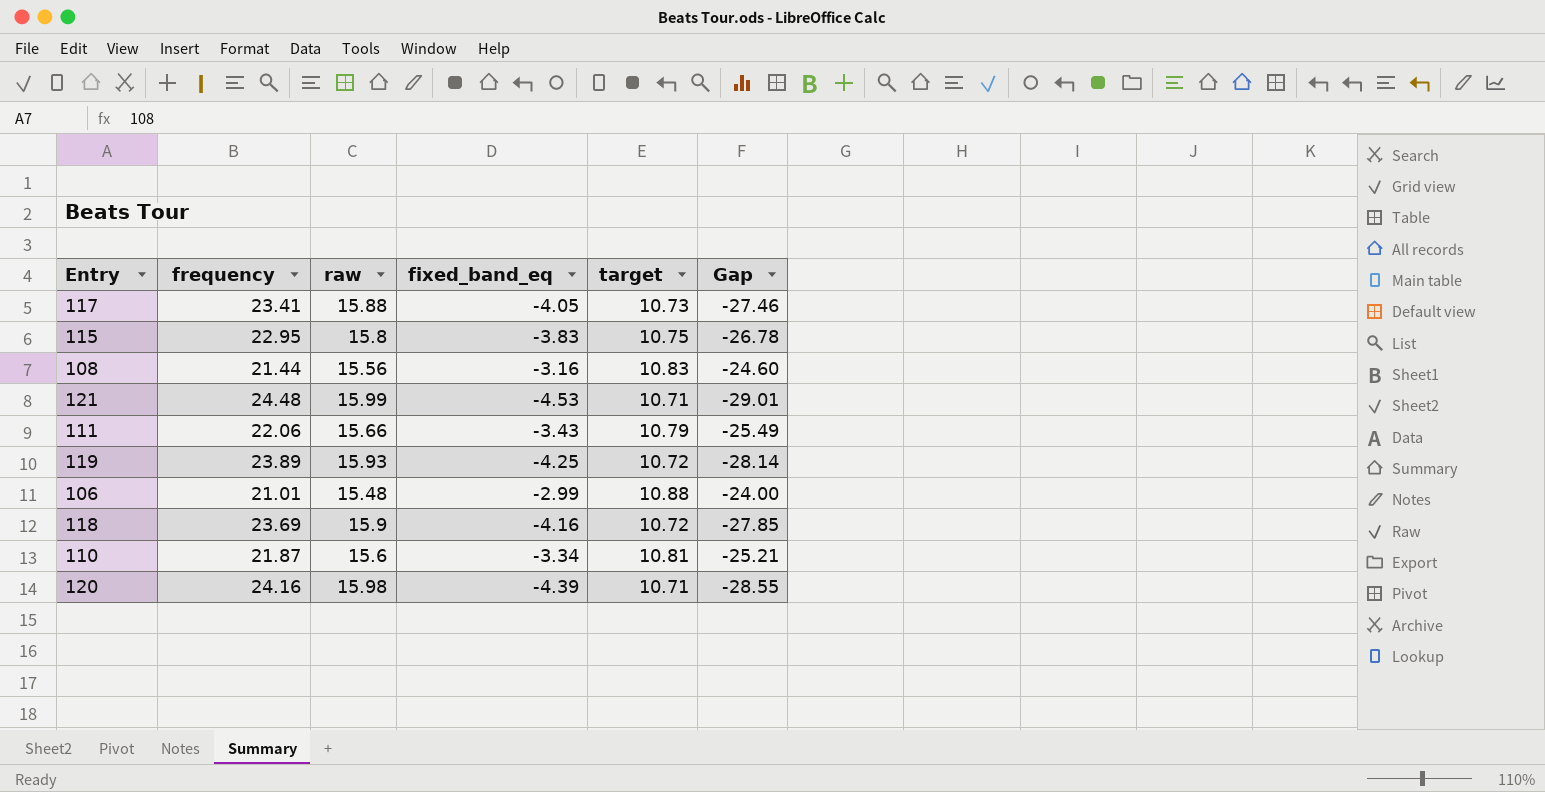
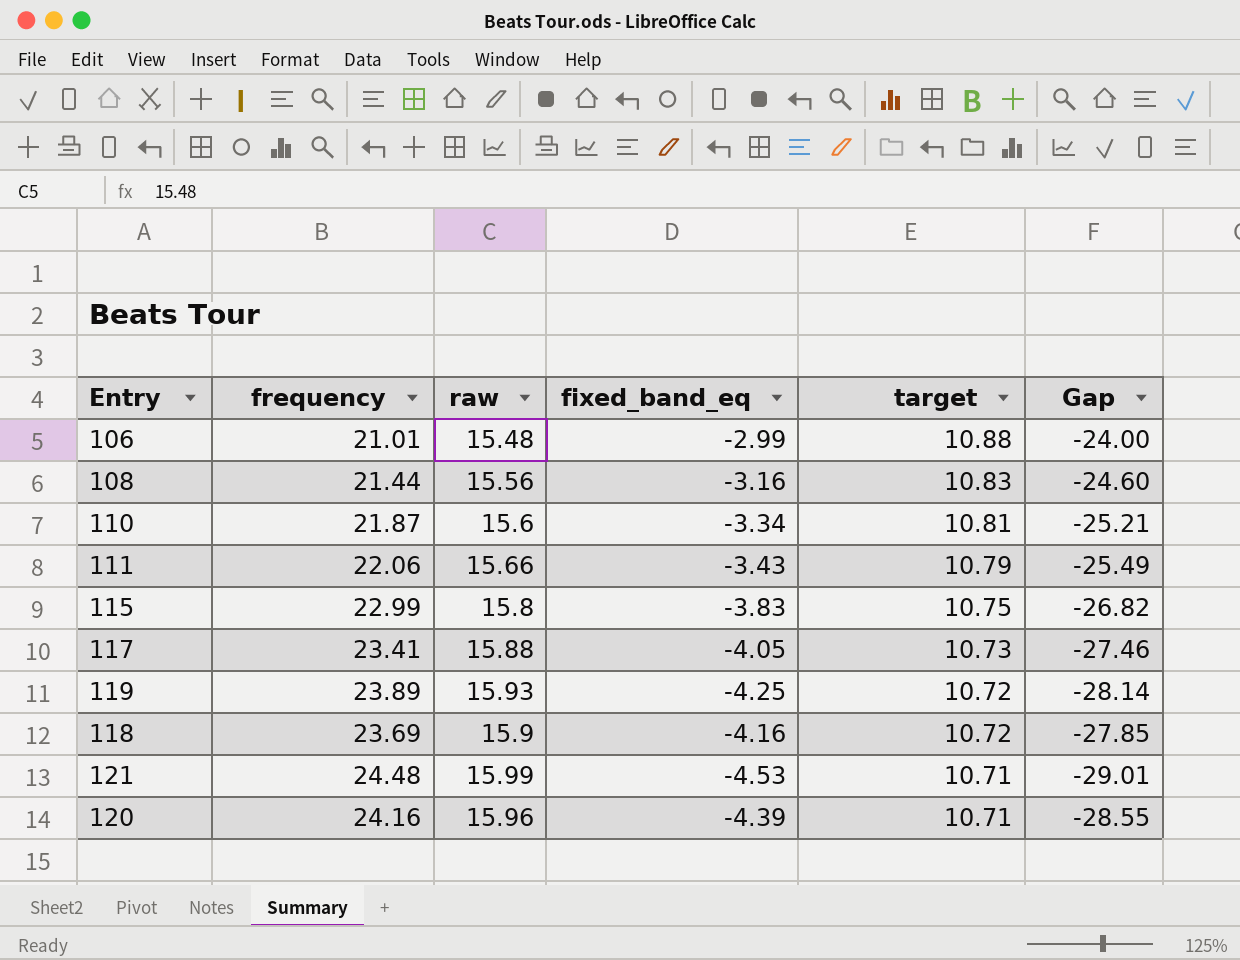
row order: none -> target descending
115 | frequency: 22.95 -> 22.99
115 | Gap: -26.78 -> -26.82
120 | raw: 15.98 -> 15.96

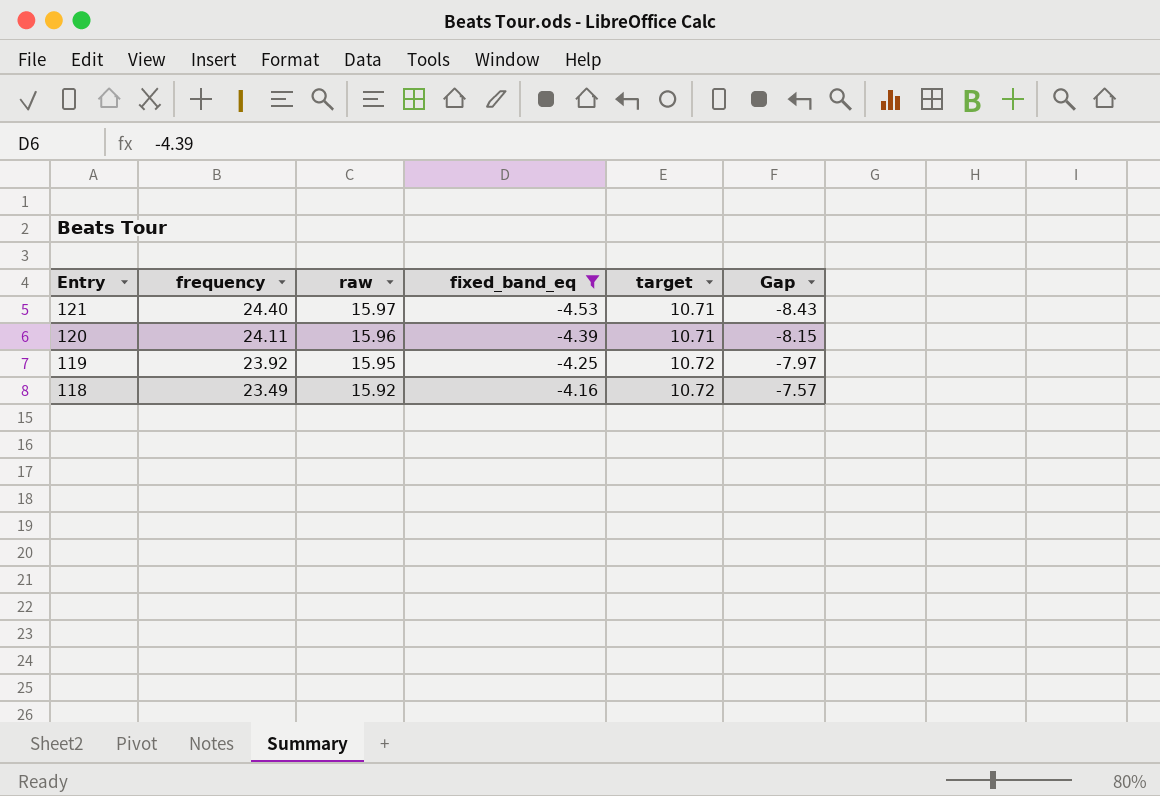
filter: none -> fixed_band_eq <= -4.16
row order: target descending -> Entry descending
column Gap | formula: [fixed_band_eq] - [frequency] -> [raw] - [frequency]
121 | frequency: 24.48 -> 24.40
121 | raw: 15.99 -> 15.97
120 | frequency: 24.16 -> 24.11
119 | frequency: 23.89 -> 23.92
119 | raw: 15.93 -> 15.95
118 | frequency: 23.69 -> 23.49
118 | raw: 15.9 -> 15.92

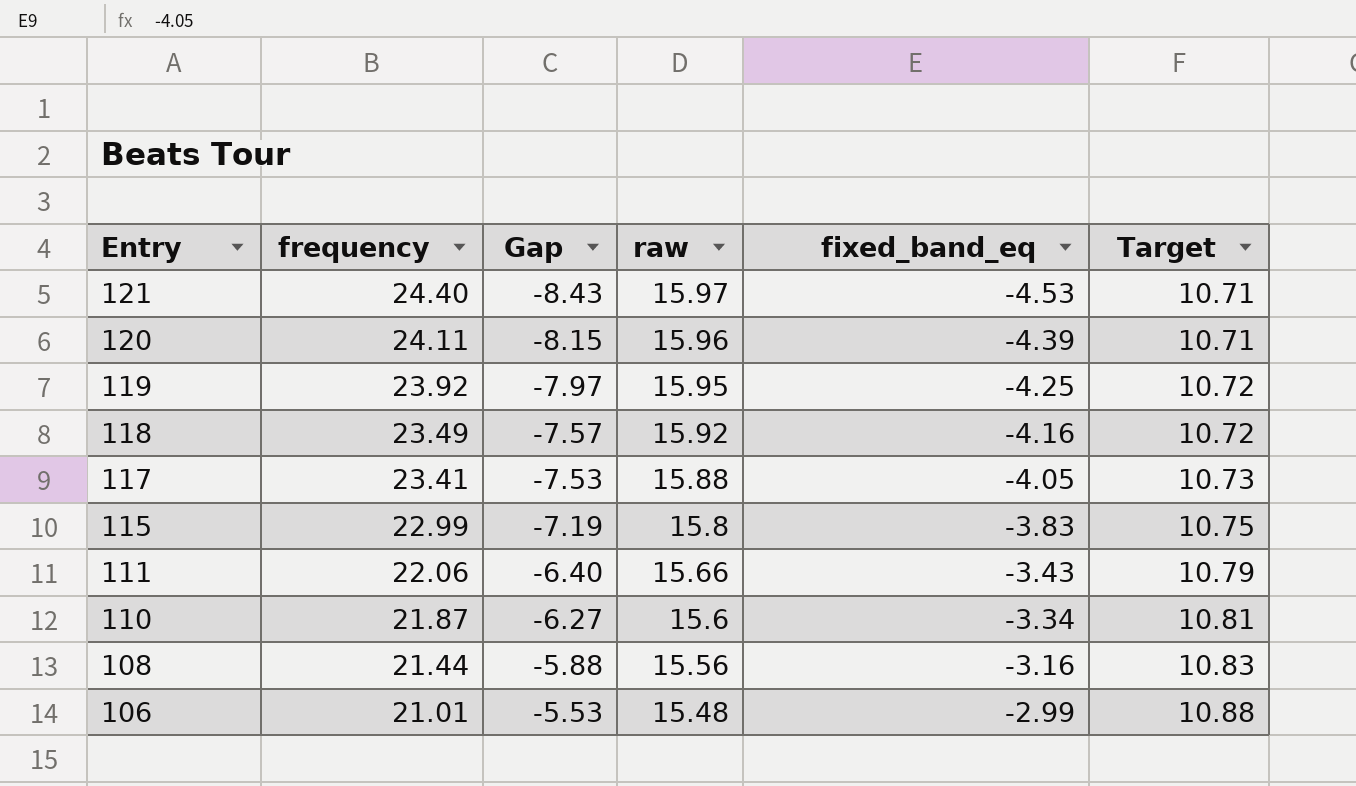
filter: fixed_band_eq <= -4.16 -> none
column Gap | position: 6 -> 3
column name: target -> Target

